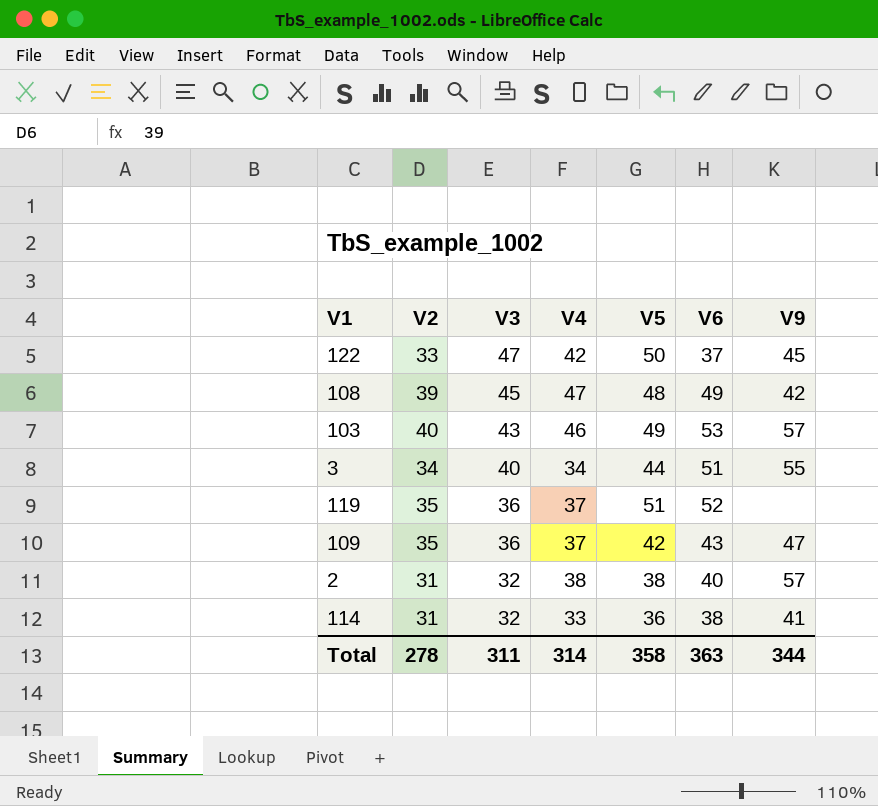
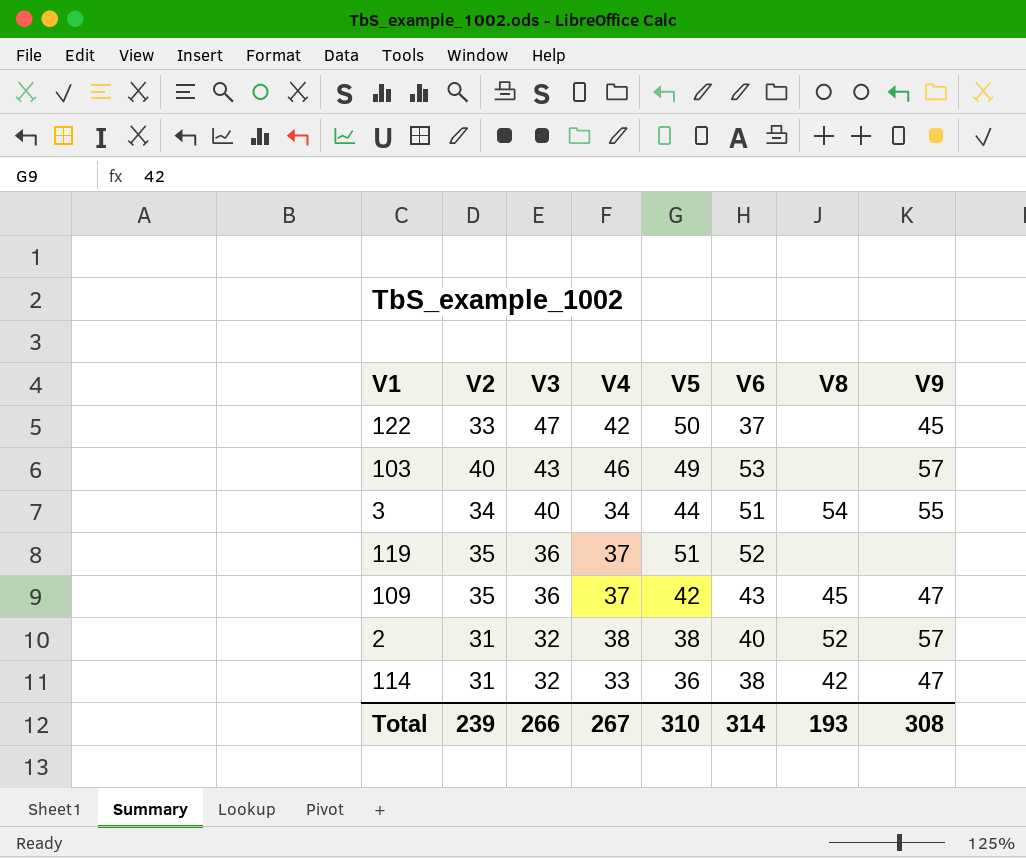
column V8 | position: none -> 7
row 108: 39 | 45 | 47 | 48 | 49 | 42 -> none
114 | V9: 41 -> 47
Total | V2: 278 -> 239
Total | V3: 311 -> 266
Total | V4: 314 -> 267
Total | V5: 358 -> 310
Total | V6: 363 -> 314
Total | V9: 344 -> 308

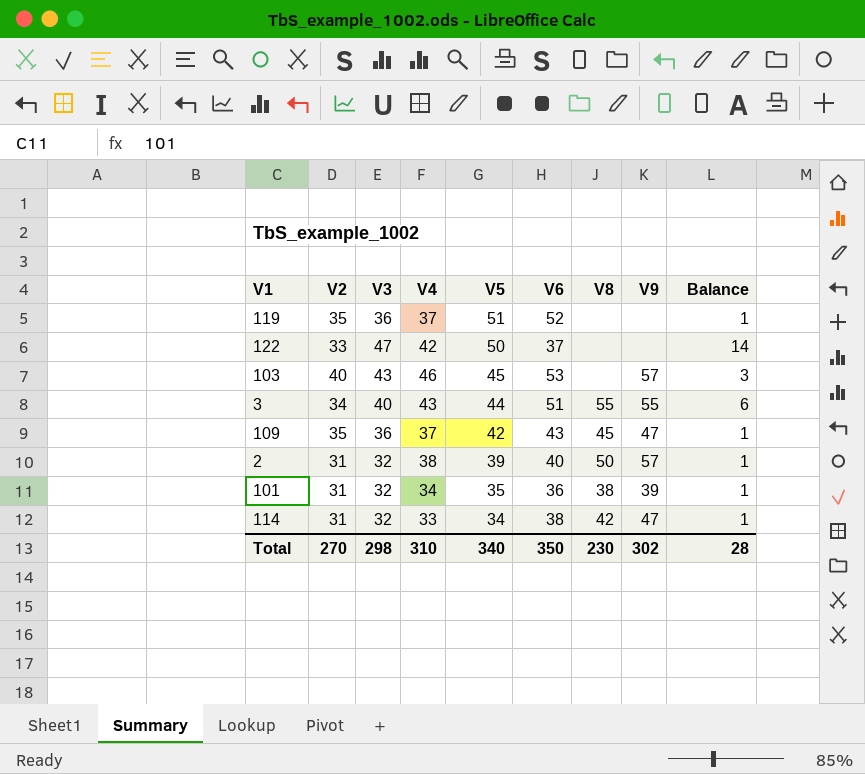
row order: V3 descending -> V5 descending
column Balance | formula: none -> [V3] - [V2]
122 | V9: 45 -> none
103 | V5: 49 -> 45
3 | V4: 34 -> 43
3 | V8: 54 -> 55
2 | V5: 38 -> 39
2 | V8: 52 -> 50
row 101: none -> 31 | 32 | 34 | 35 | 36 | 38 | 39 | 1
114 | V5: 36 -> 34
Total | V2: 239 -> 270
Total | V3: 266 -> 298
Total | V4: 267 -> 310
Total | V5: 310 -> 340
Total | V6: 314 -> 350
Total | V8: 193 -> 230
Total | V9: 308 -> 302

